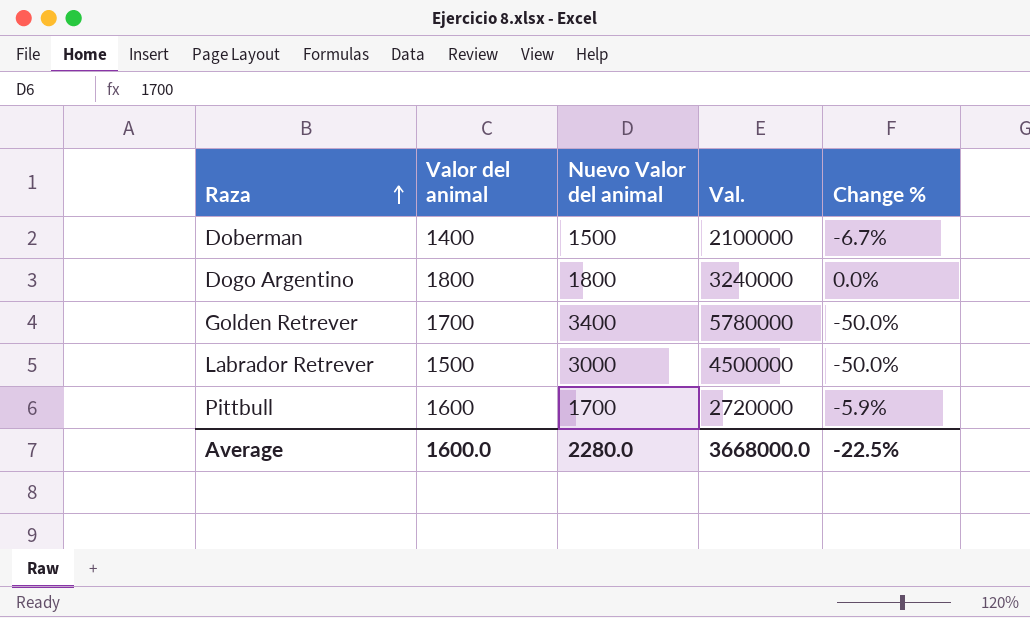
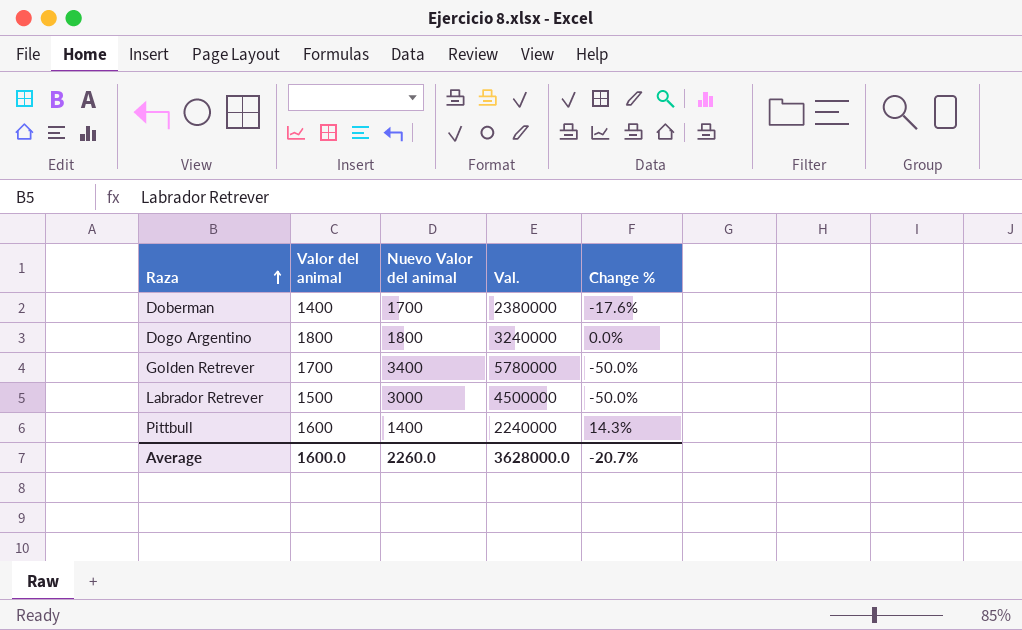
Doberman | Nuevo Valor del animal: 1500 -> 1700
Doberman | Val.: 2100000 -> 2380000
Doberman | Change %: -6.7% -> -17.6%
Pittbull | Nuevo Valor del animal: 1700 -> 1400
Pittbull | Val.: 2720000 -> 2240000
Pittbull | Change %: -5.9% -> 14.3%
Average | Nuevo Valor del animal: 2280.0 -> 2260.0
Average | Val.: 3668000.0 -> 3628000.0
Average | Change %: -22.5% -> -20.7%

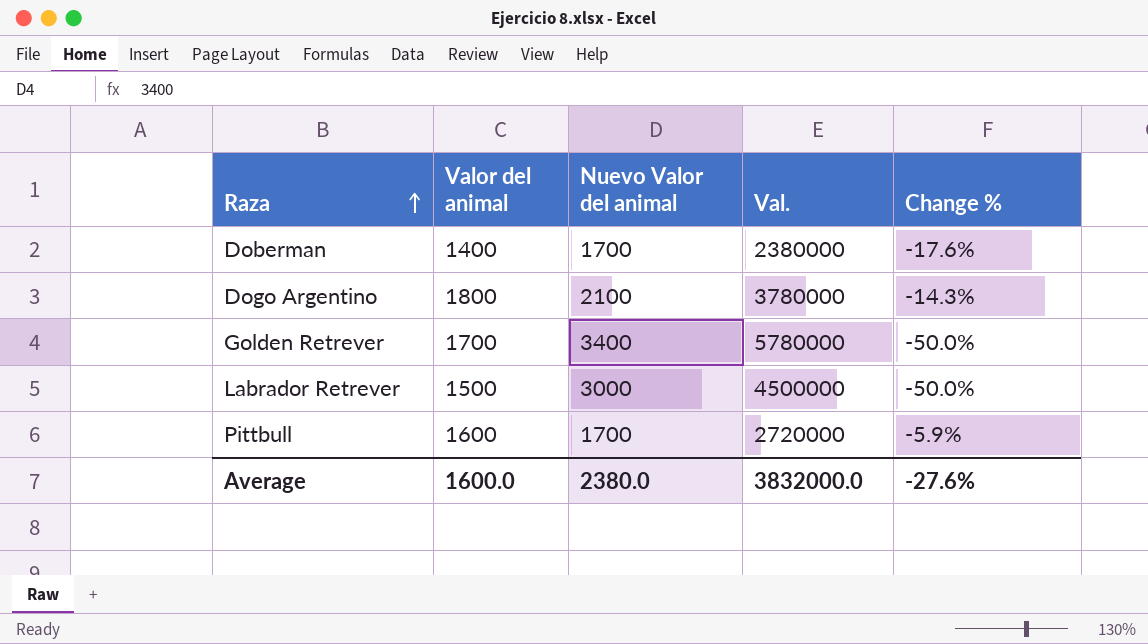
Dogo Argentino | Nuevo Valor del animal: 1800 -> 2100
Dogo Argentino | Val.: 3240000 -> 3780000
Dogo Argentino | Change %: 0.0% -> -14.3%
Pittbull | Nuevo Valor del animal: 1400 -> 1700
Pittbull | Val.: 2240000 -> 2720000
Pittbull | Change %: 14.3% -> -5.9%
Average | Nuevo Valor del animal: 2260.0 -> 2380.0
Average | Val.: 3628000.0 -> 3832000.0
Average | Change %: -20.7% -> -27.6%

